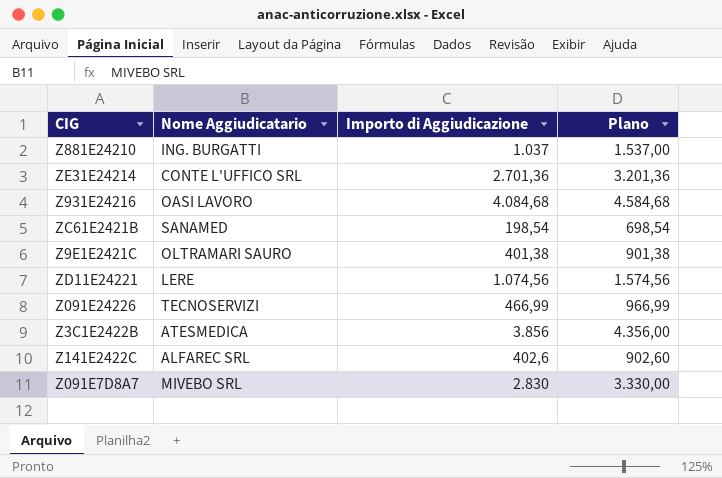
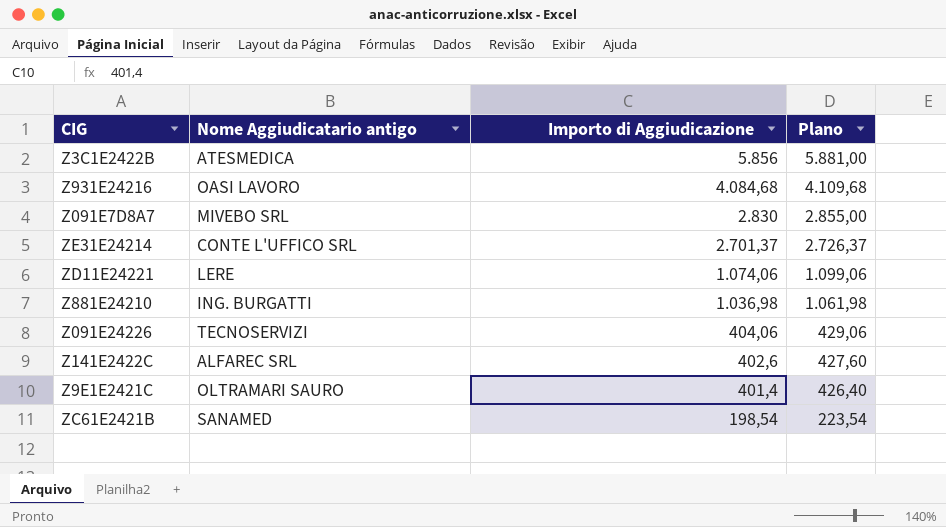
row order: none -> Importo di Aggiudicazione descending
column name: Nome Aggiudicatario -> Nome Aggiudicatario antigo
column Plano | formula: [Importo di Aggiudicazione] + 500 -> [Importo di Aggiudicazione] + 25
Z3C1E2422B | Importo di Aggiudicazione: 3.856 -> 5.856
ZE31E24214 | Importo di Aggiudicazione: 2.701,36 -> 2.701,37
ZD11E24221 | Importo di Aggiudicazione: 1.074,56 -> 1.074,06
Z881E24210 | Importo di Aggiudicazione: 1.037 -> 1.036,98
Z091E24226 | Importo di Aggiudicazione: 466,99 -> 404,06
Z9E1E2421C | Importo di Aggiudicazione: 401,38 -> 401,4

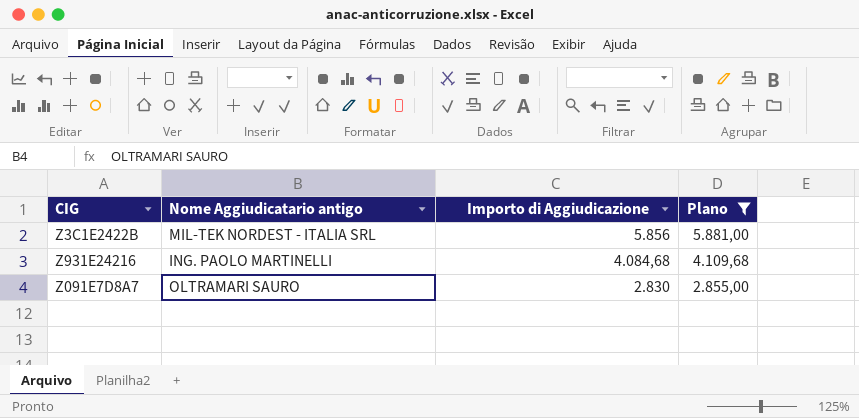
filter: none -> Plano >= 2.855,00
Z3C1E2422B | Nome Aggiudicatario antigo: ATESMEDICA -> MIL-TEK NORDEST - ITALIA SRL
Z931E24216 | Nome Aggiudicatario antigo: OASI LAVORO -> ING. PAOLO MARTINELLI
Z091E7D8A7 | Nome Aggiudicatario antigo: MIVEBO SRL -> OLTRAMARI SAURO

